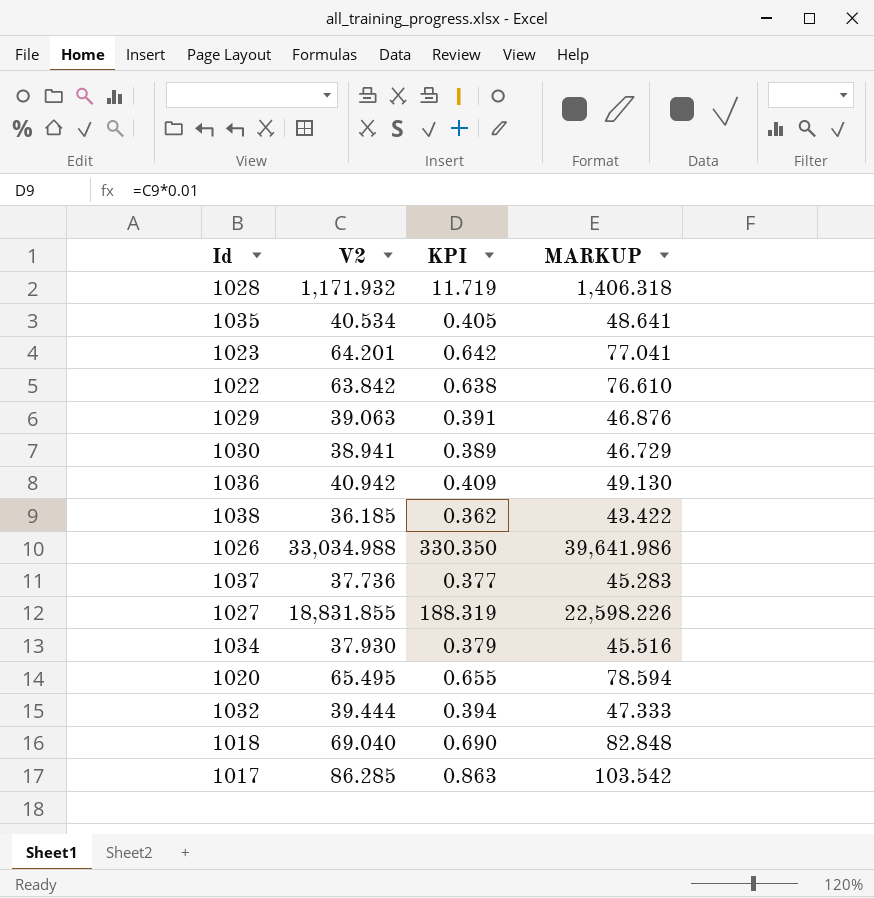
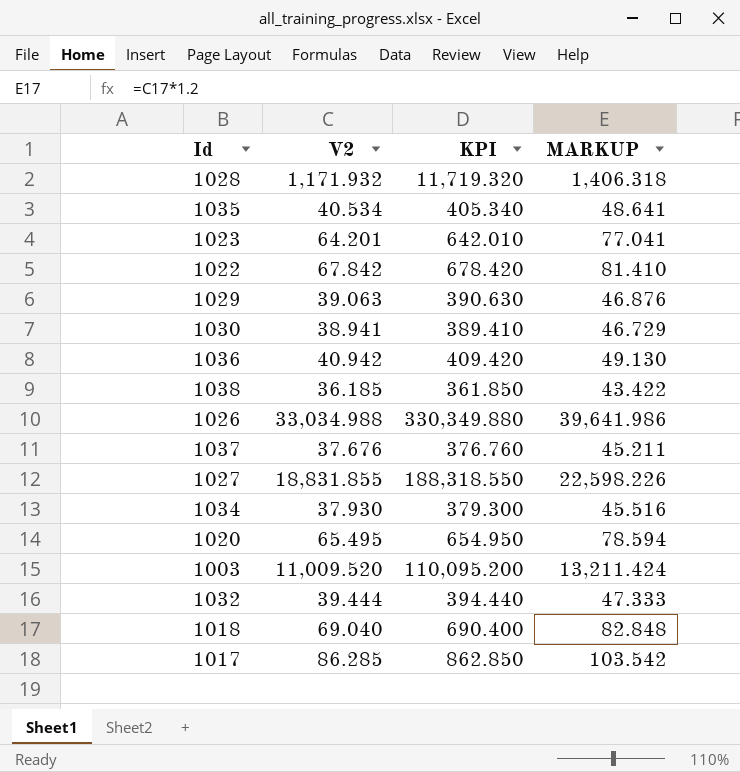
column KPI | formula: [V2] * 0.01 -> [V2] * 10
1022 | V2: 63.842 -> 67.842
1022 | MARKUP: 76.610 -> 81.410
1037 | V2: 37.736 -> 37.676
1037 | MARKUP: 45.283 -> 45.211
row 1003: none -> 11,009.520 | 110,095.200 | 13,211.424

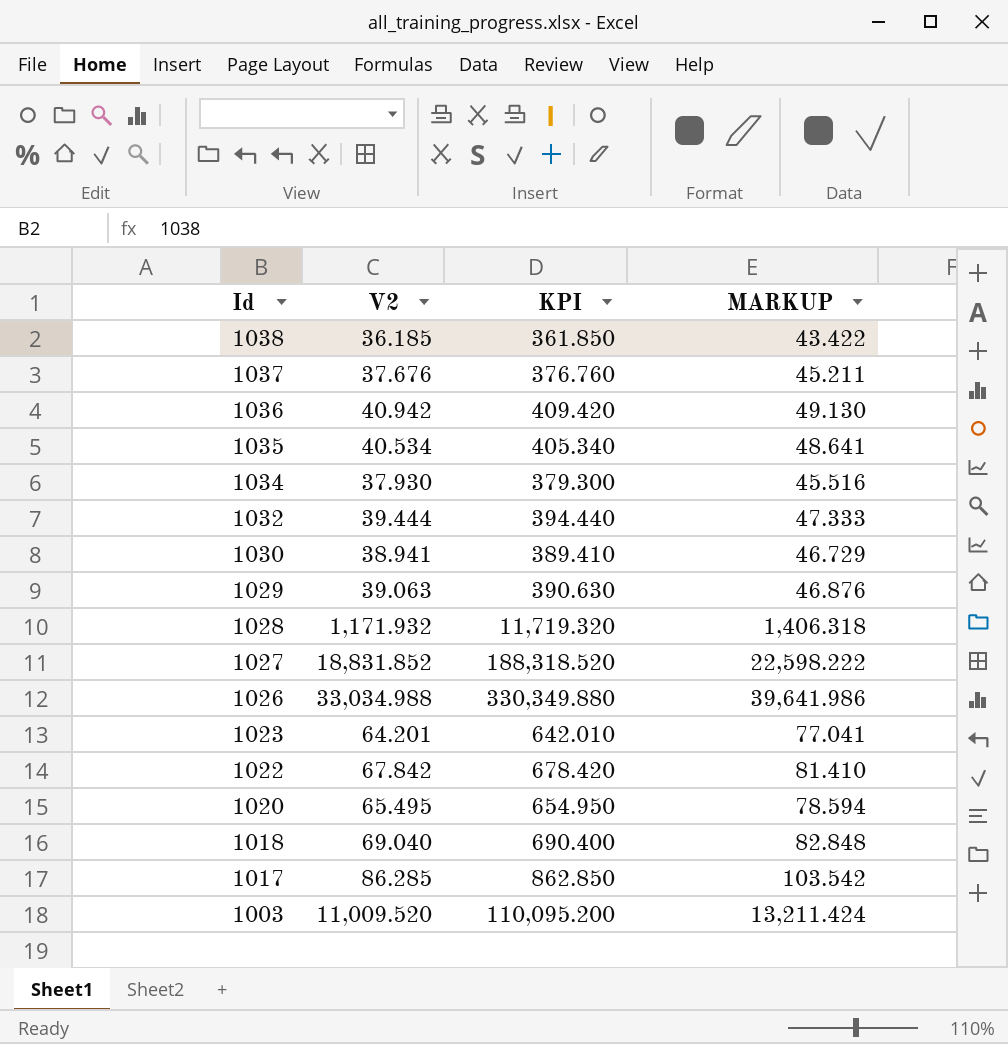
row order: none -> Id descending
1027 | V2: 18,831.855 -> 18,831.852
1027 | KPI: 188,318.550 -> 188,318.520
1027 | MARKUP: 22,598.226 -> 22,598.222

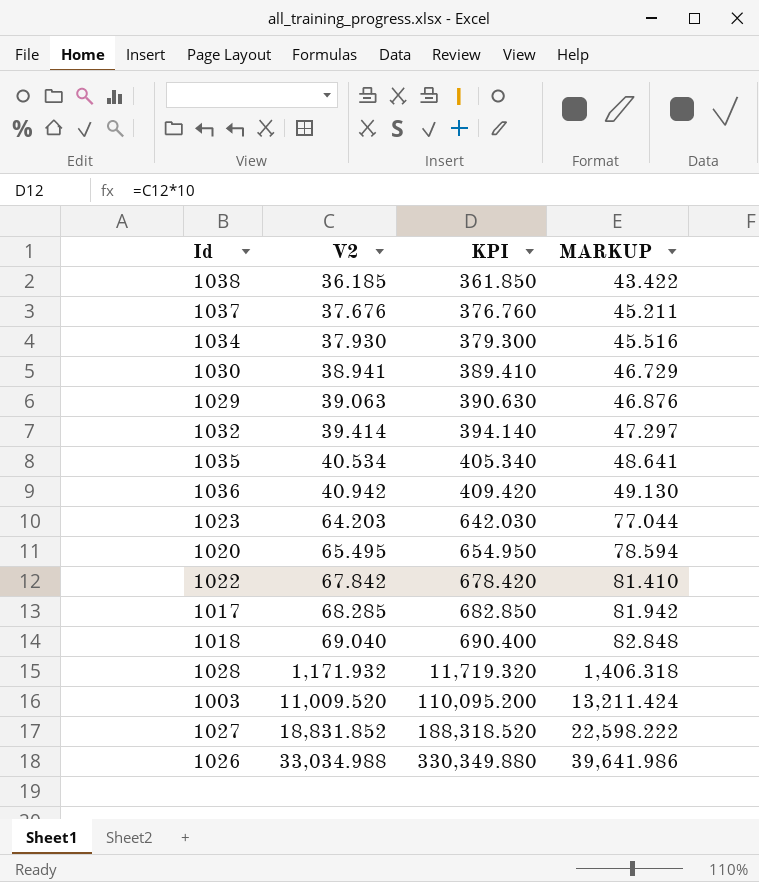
row order: Id descending -> V2 ascending
1032 | V2: 39.444 -> 39.414
1032 | KPI: 394.440 -> 394.140
1032 | MARKUP: 47.333 -> 47.297
1023 | V2: 64.201 -> 64.203
1023 | KPI: 642.010 -> 642.030
1023 | MARKUP: 77.041 -> 77.044
1017 | V2: 86.285 -> 68.285
1017 | KPI: 862.850 -> 682.850
1017 | MARKUP: 103.542 -> 81.942

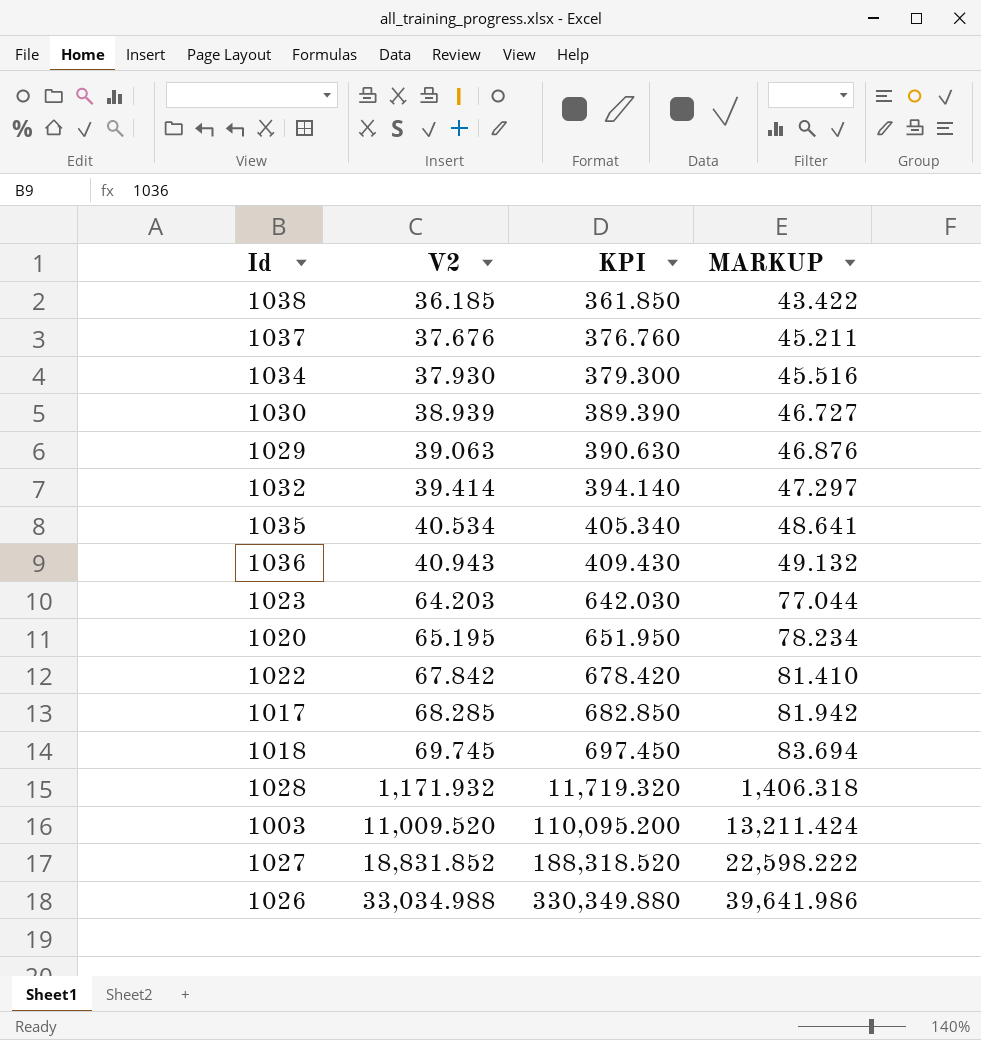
1030 | V2: 38.941 -> 38.939
1030 | KPI: 389.410 -> 389.390
1030 | MARKUP: 46.729 -> 46.727
1036 | V2: 40.942 -> 40.943
1036 | KPI: 409.420 -> 409.430
1036 | MARKUP: 49.130 -> 49.132
1020 | V2: 65.495 -> 65.195
1020 | KPI: 654.950 -> 651.950
1020 | MARKUP: 78.594 -> 78.234
1018 | V2: 69.040 -> 69.745
1018 | KPI: 690.400 -> 697.450
1018 | MARKUP: 82.848 -> 83.694

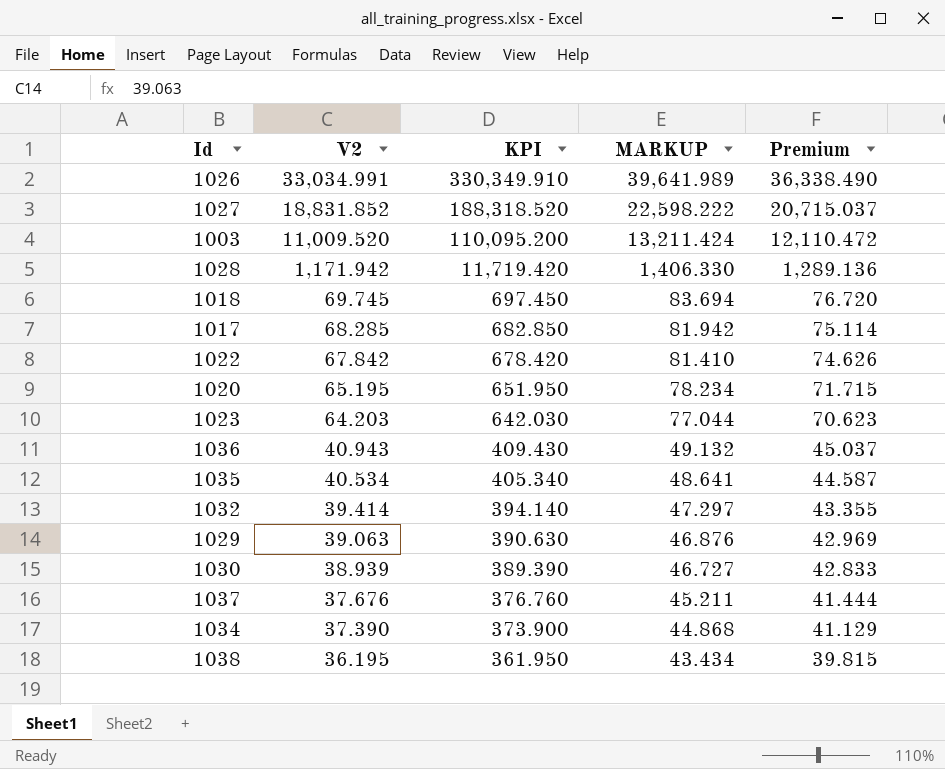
row order: V2 ascending -> V2 descending
column Premium | formula: none -> [V2] * 1.1
1026 | V2: 33,034.988 -> 33,034.991
1026 | KPI: 330,349.880 -> 330,349.910
1026 | MARKUP: 39,641.986 -> 39,641.989
1028 | V2: 1,171.932 -> 1,171.942
1028 | KPI: 11,719.320 -> 11,719.420
1028 | MARKUP: 1,406.318 -> 1,406.330
1034 | V2: 37.930 -> 37.390
1034 | KPI: 379.300 -> 373.900
1034 | MARKUP: 45.516 -> 44.868
1038 | V2: 36.185 -> 36.195
1038 | KPI: 361.850 -> 361.950
1038 | MARKUP: 43.422 -> 43.434

